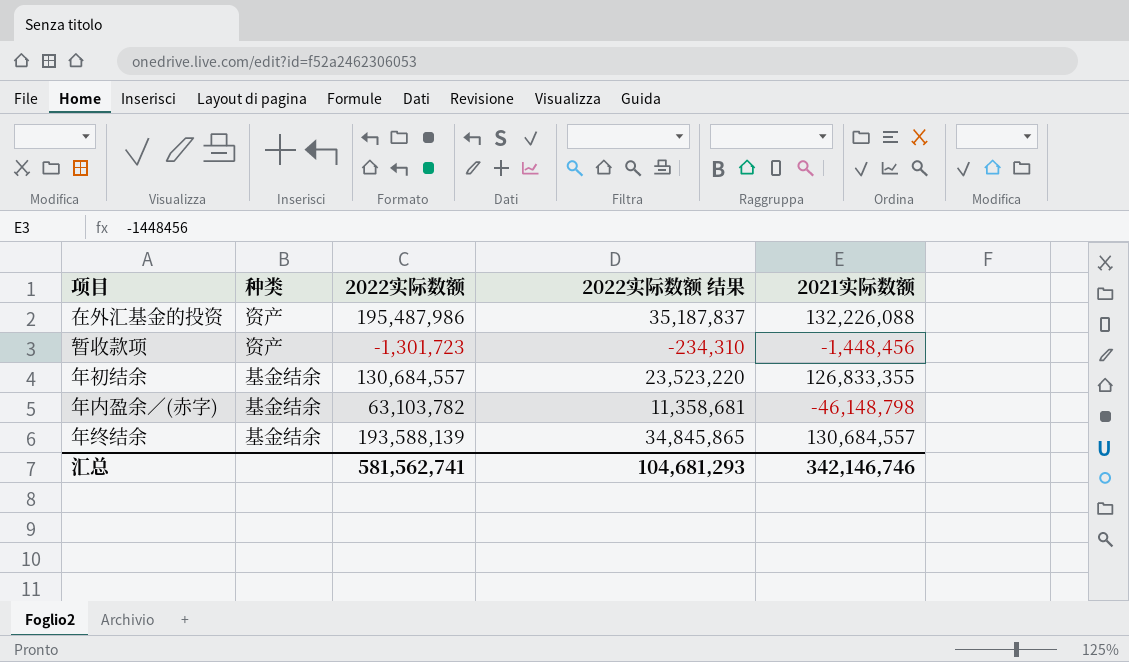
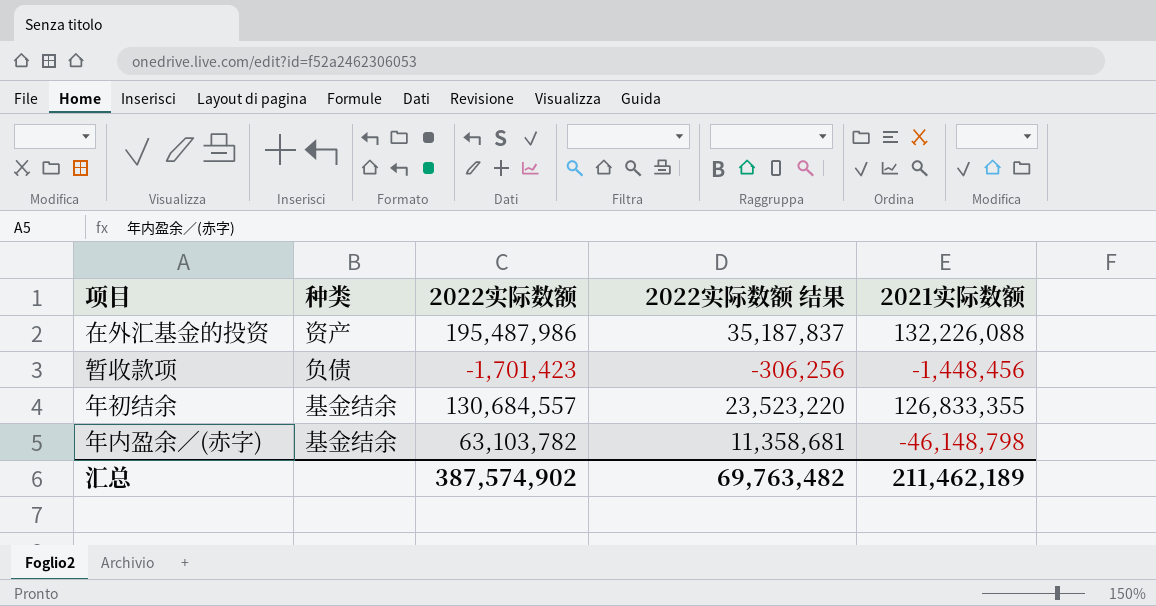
row 年终结余: 基金结余 | 193,588,139 | 34,845,865 | 130,684,557 -> none
暂收款项 | 种类: 资产 -> 负债
暂收款项 | 2022实际数额: -1,301,723 -> -1,701,423
暂收款项 | 2022实际数额 结果: -234,310 -> -306,256
汇总 | 2022实际数额: 581,562,741 -> 387,574,902
汇总 | 2022实际数额 结果: 104,681,293 -> 69,763,482
汇总 | 2021实际数额: 342,146,746 -> 211,462,189

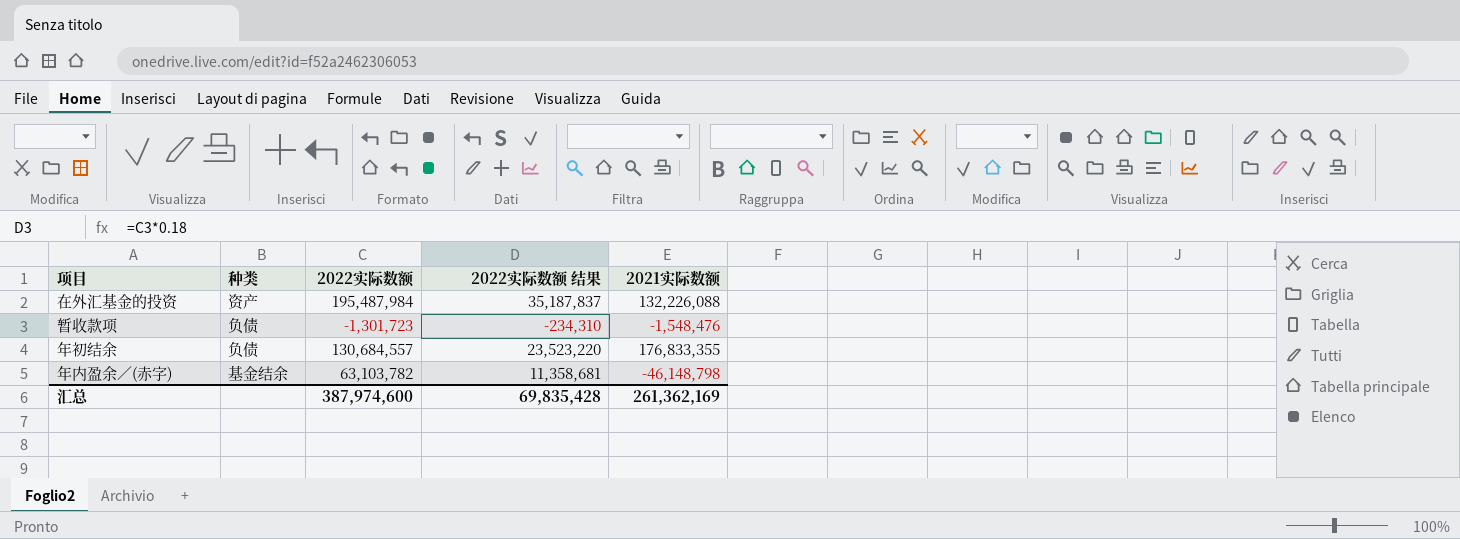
在外汇基金的投资 | 2022实际数额: 195,487,986 -> 195,487,984
暂收款项 | 2022实际数额: -1,701,423 -> -1,301,723
暂收款项 | 2022实际数额 结果: -306,256 -> -234,310
暂收款项 | 2021实际数额: -1,448,456 -> -1,548,476
年初结余 | 种类: 基金结余 -> 负债
年初结余 | 2021实际数额: 126,833,355 -> 176,833,355
汇总 | 2022实际数额: 387,574,902 -> 387,974,600
汇总 | 2022实际数额 结果: 69,763,482 -> 69,835,428
汇总 | 2021实际数额: 211,462,189 -> 261,362,169

